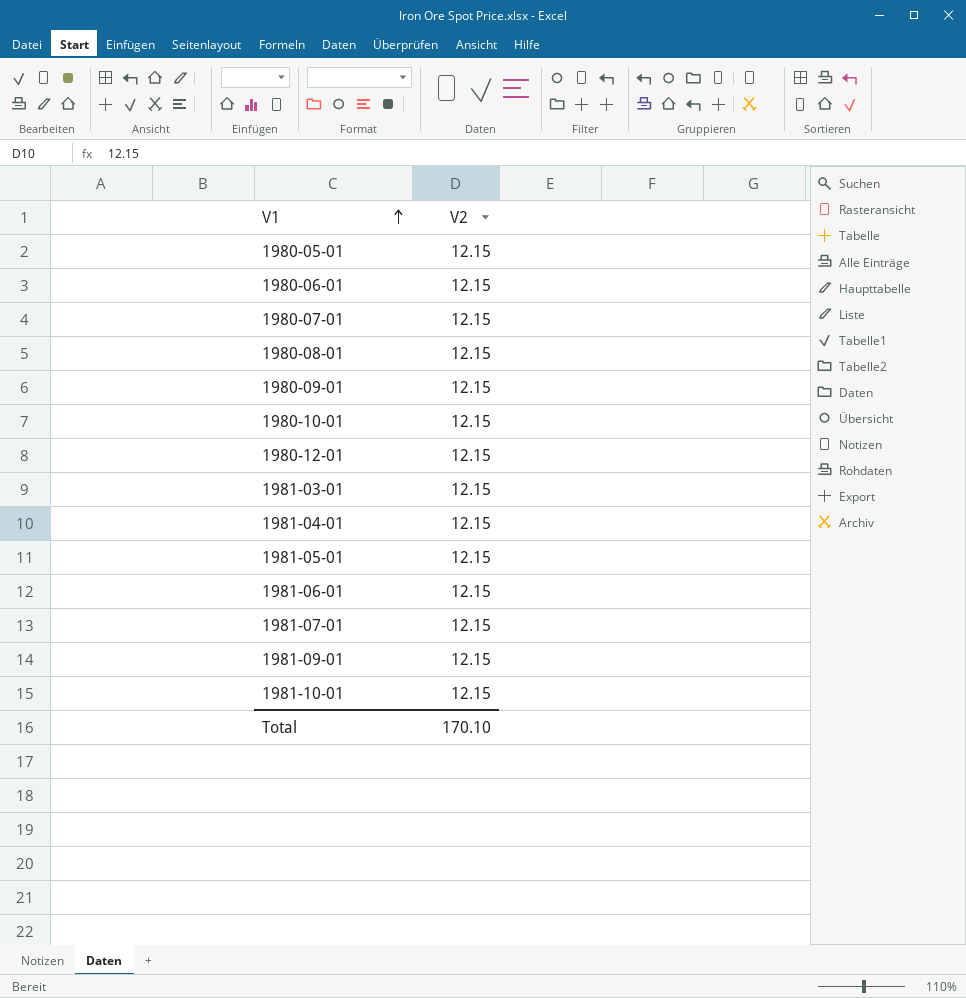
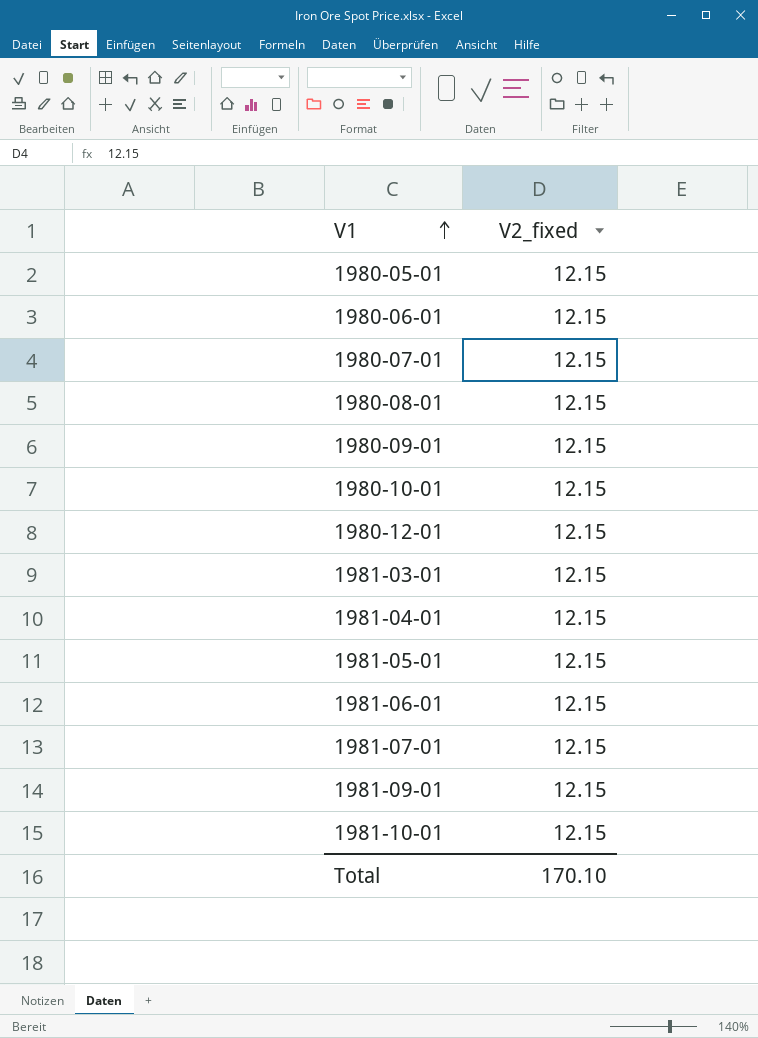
column name: V2 -> V2_fixed

